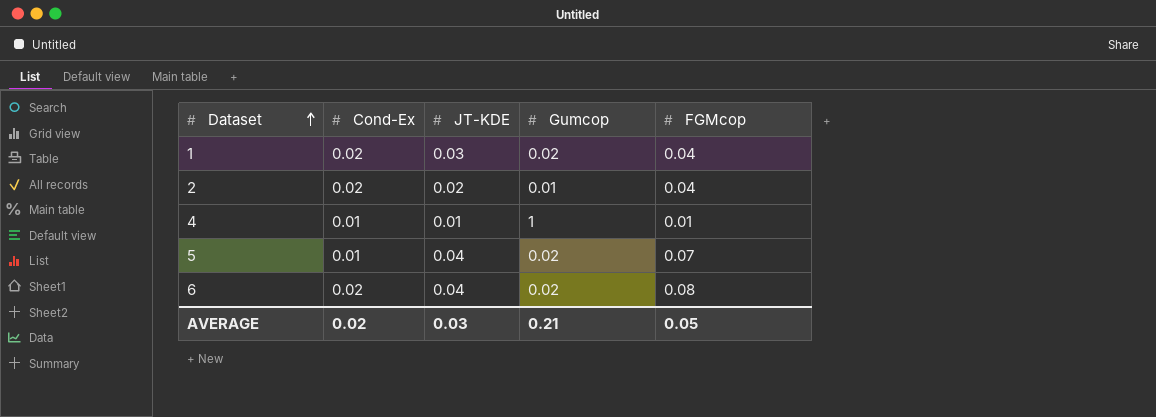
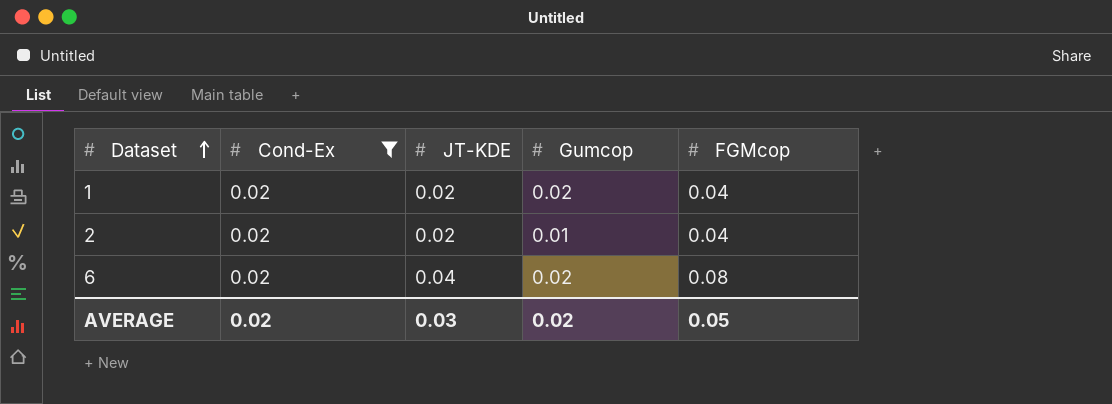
filter: none -> Cond-Ex = 0.02
1 | JT-KDE: 0.03 -> 0.02
AVERAGE | Gumcop: 0.21 -> 0.02

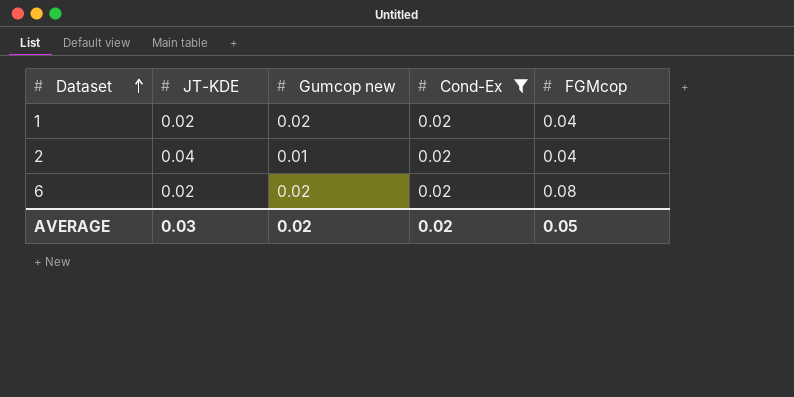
column name: Gumcop -> Gumcop new
column Cond-Ex | position: 2 -> 4
2 | JT-KDE: 0.02 -> 0.04
6 | JT-KDE: 0.04 -> 0.02

